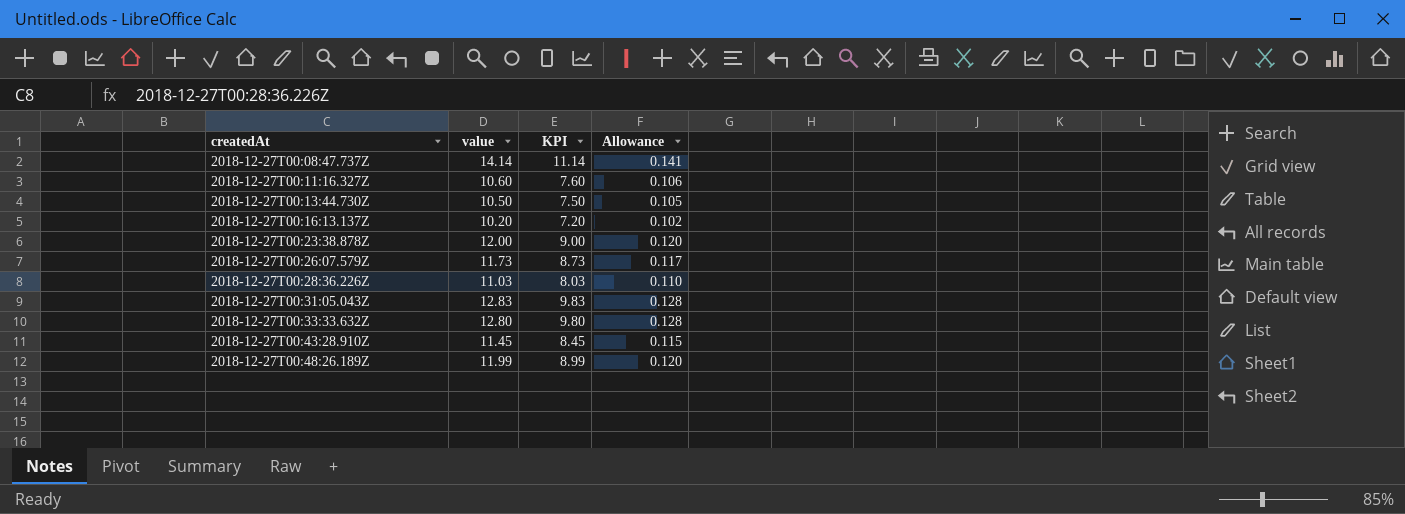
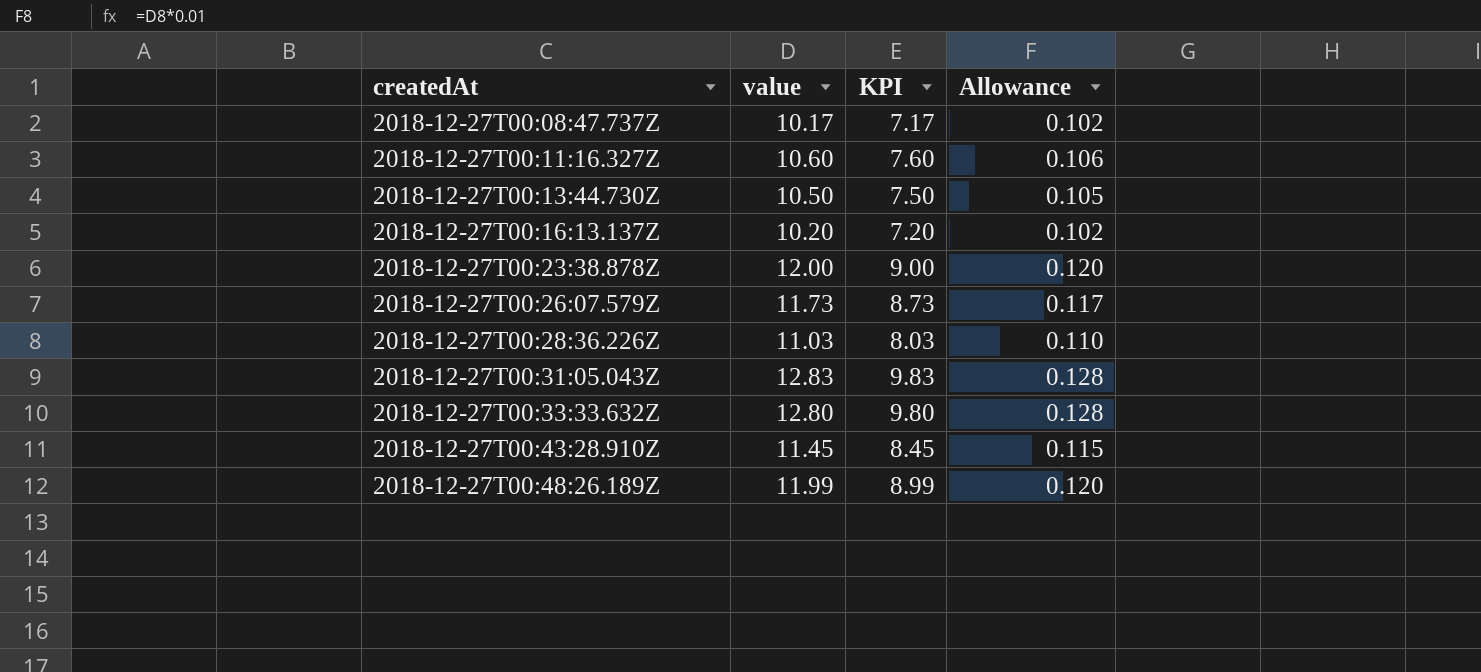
2018-12-27T00:08:47.737Z | value: 14.14 -> 10.17
2018-12-27T00:08:47.737Z | KPI: 11.14 -> 7.17
2018-12-27T00:08:47.737Z | Allowance: 0.141 -> 0.102

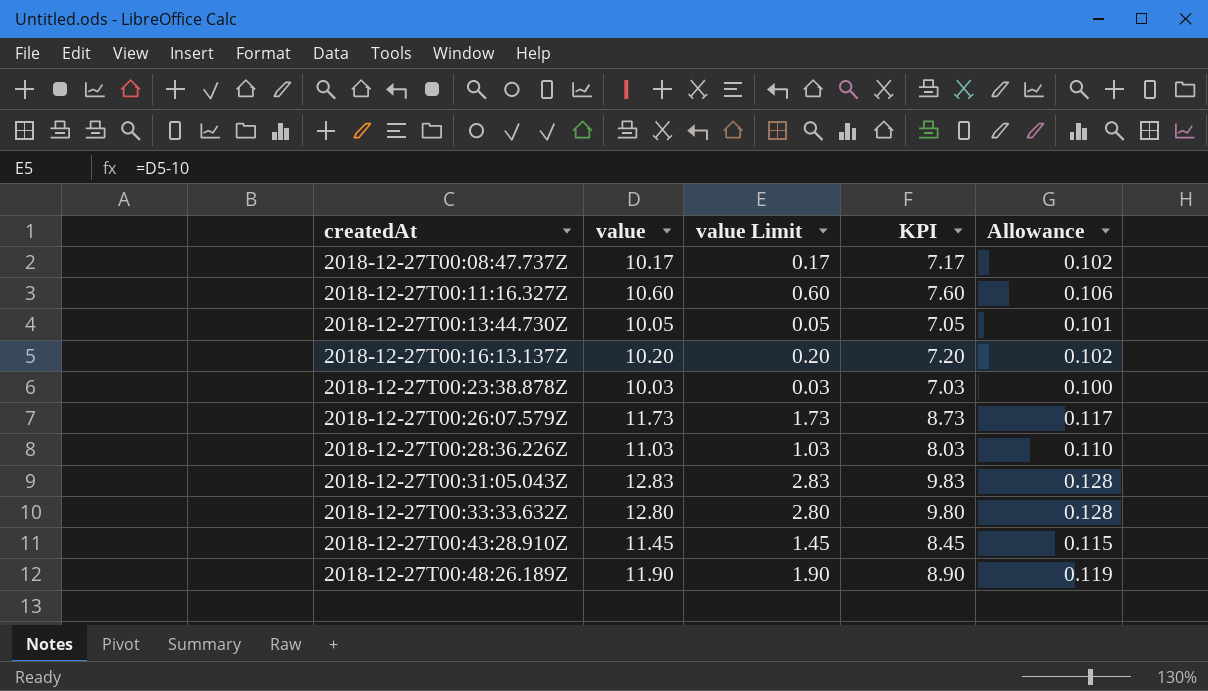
column value Limit | formula: none -> [value] - 10
2018-12-27T00:13:44.730Z | value: 10.50 -> 10.05
2018-12-27T00:13:44.730Z | KPI: 7.50 -> 7.05
2018-12-27T00:13:44.730Z | Allowance: 0.105 -> 0.101
2018-12-27T00:23:38.878Z | value: 12.00 -> 10.03
2018-12-27T00:23:38.878Z | KPI: 9.00 -> 7.03
2018-12-27T00:23:38.878Z | Allowance: 0.120 -> 0.100
2018-12-27T00:48:26.189Z | value: 11.99 -> 11.90
2018-12-27T00:48:26.189Z | KPI: 8.99 -> 8.90
2018-12-27T00:48:26.189Z | Allowance: 0.120 -> 0.119

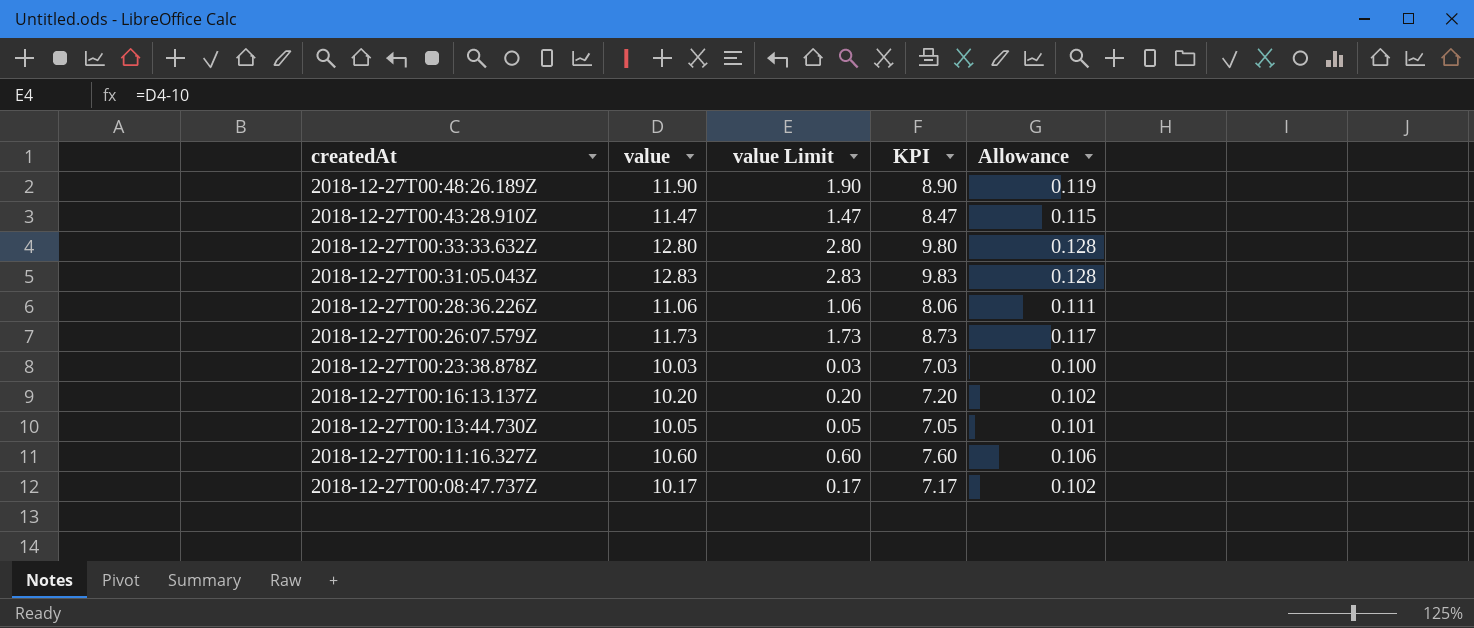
row order: createdAt ascending -> createdAt descending
2018-12-27T00:43:28.910Z | value: 11.45 -> 11.47
2018-12-27T00:43:28.910Z | value Limit: 1.45 -> 1.47
2018-12-27T00:43:28.910Z | KPI: 8.45 -> 8.47
2018-12-27T00:28:36.226Z | value: 11.03 -> 11.06
2018-12-27T00:28:36.226Z | value Limit: 1.03 -> 1.06
2018-12-27T00:28:36.226Z | KPI: 8.03 -> 8.06
2018-12-27T00:28:36.226Z | Allowance: 0.110 -> 0.111

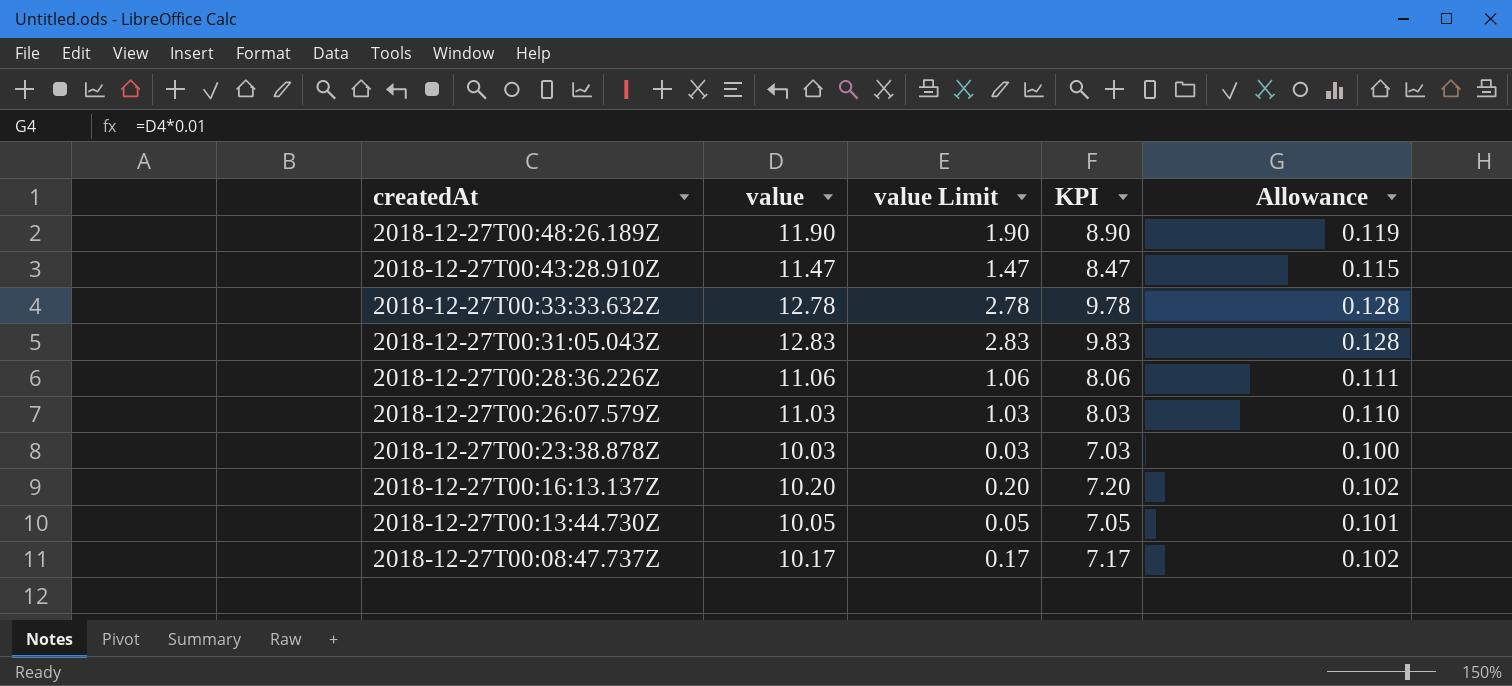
row 2018-12-27T00:11:16.327Z: 10.60 | 0.60 | 7.60 | 0.106 -> none
2018-12-27T00:33:33.632Z | value: 12.80 -> 12.78
2018-12-27T00:33:33.632Z | value Limit: 2.80 -> 2.78
2018-12-27T00:33:33.632Z | KPI: 9.80 -> 9.78
2018-12-27T00:26:07.579Z | value: 11.73 -> 11.03
2018-12-27T00:26:07.579Z | value Limit: 1.73 -> 1.03
2018-12-27T00:26:07.579Z | KPI: 8.73 -> 8.03
2018-12-27T00:26:07.579Z | Allowance: 0.117 -> 0.110

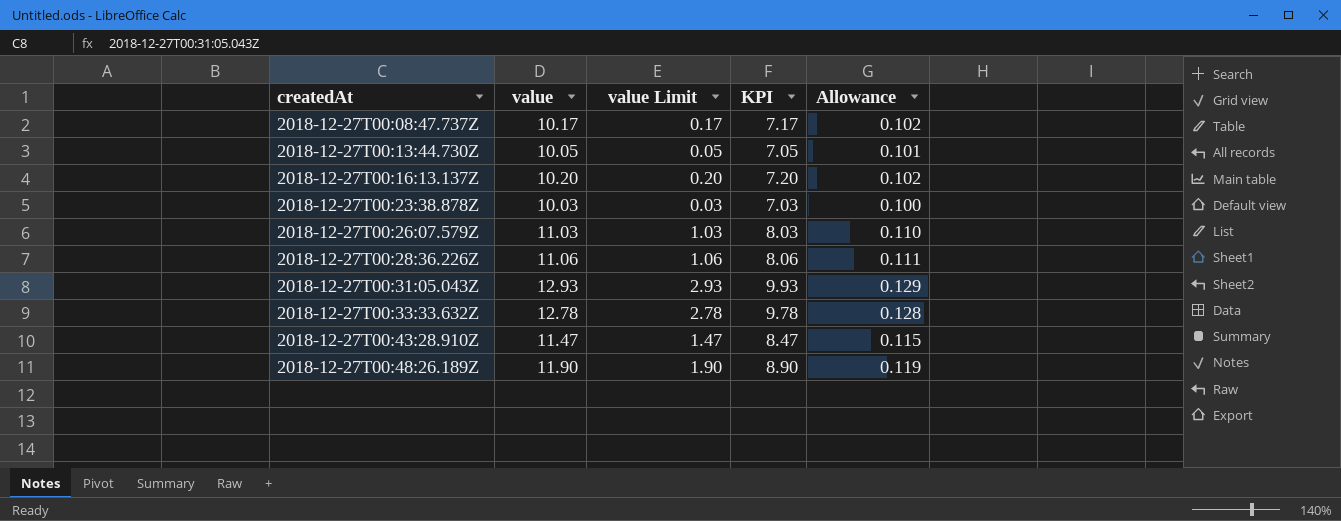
row order: createdAt descending -> createdAt ascending
2018-12-27T00:31:05.043Z | value: 12.83 -> 12.93
2018-12-27T00:31:05.043Z | value Limit: 2.83 -> 2.93
2018-12-27T00:31:05.043Z | KPI: 9.83 -> 9.93
2018-12-27T00:31:05.043Z | Allowance: 0.128 -> 0.129

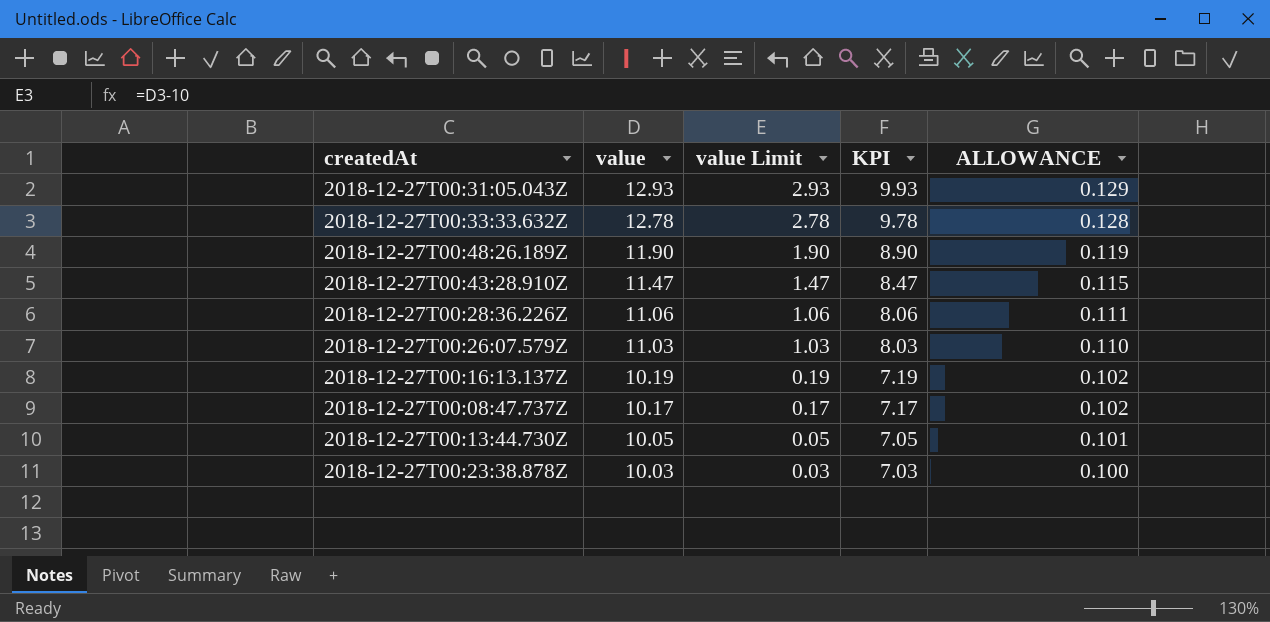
row order: createdAt ascending -> value descending
column name: Allowance -> ALLOWANCE
2018-12-27T00:16:13.137Z | value: 10.20 -> 10.19
2018-12-27T00:16:13.137Z | value Limit: 0.20 -> 0.19
2018-12-27T00:16:13.137Z | KPI: 7.20 -> 7.19

